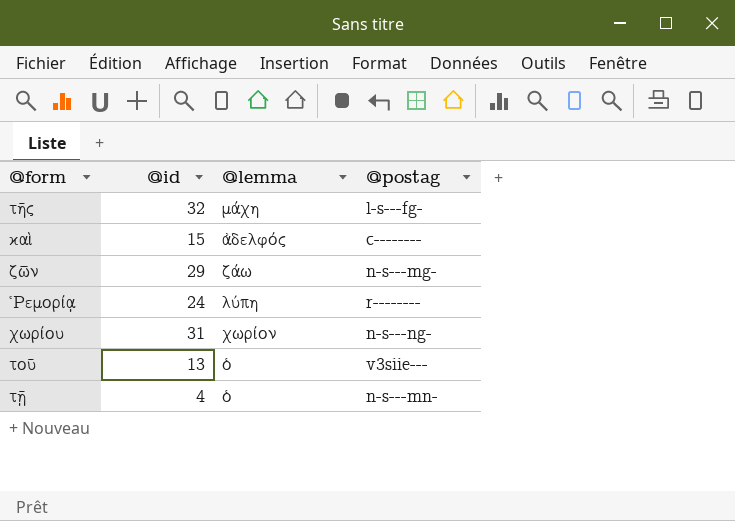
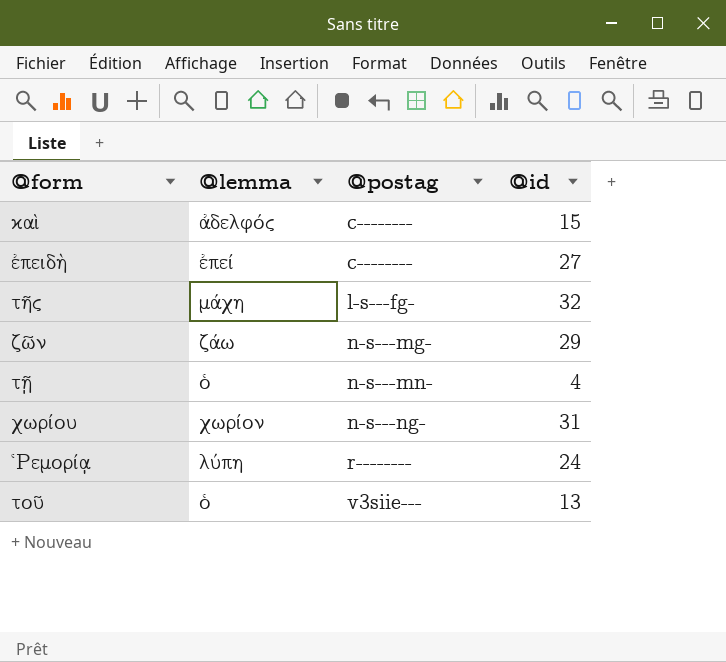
row order: none -> @postag ascending
column @id | position: 2 -> 4
row ἐπειδὴ: none -> ἐπεί | c-------- | 27

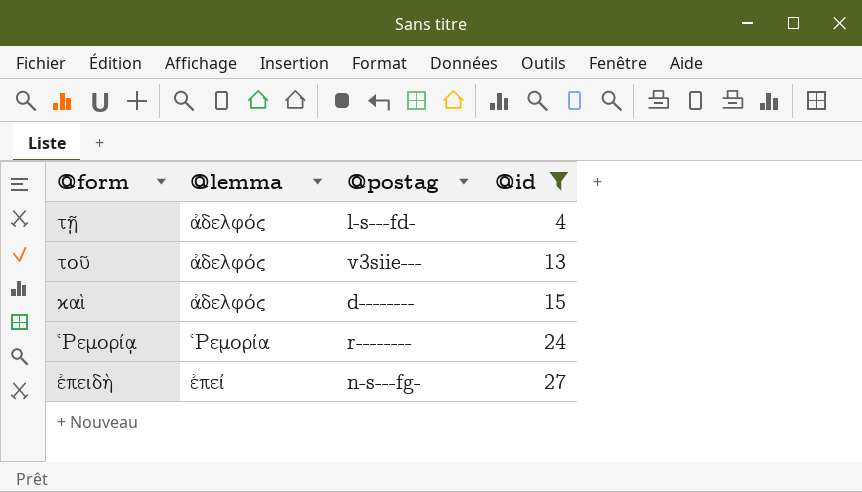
filter: none -> @id <= 27
row order: @postag ascending -> @id ascending
τῇ | @lemma: ὁ -> ἀδελφός
τῇ | @postag: n-s---mn- -> l-s---fd-
τοῦ | @lemma: ὁ -> ἀδελφός
καὶ | @postag: c-------- -> d--------
Ῥεμορίᾳ | @lemma: λύπη -> Ῥεμορία
ἐπειδὴ | @postag: c-------- -> n-s---fg-

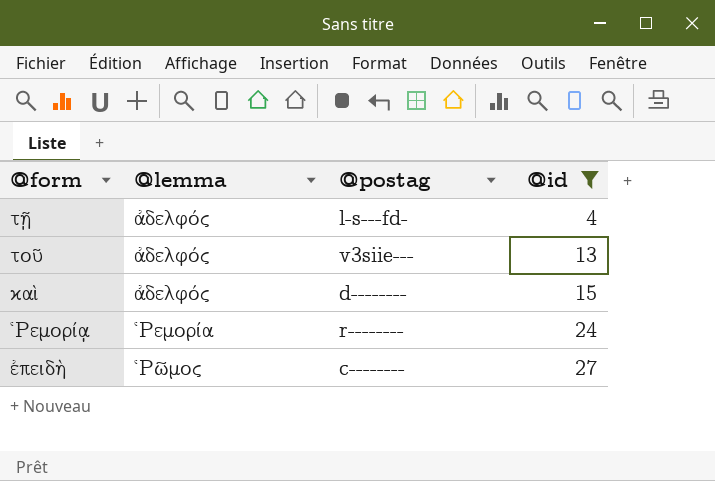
ἐπειδὴ | @lemma: ἐπεί -> Ῥῶμος
ἐπειδὴ | @postag: n-s---fg- -> c--------

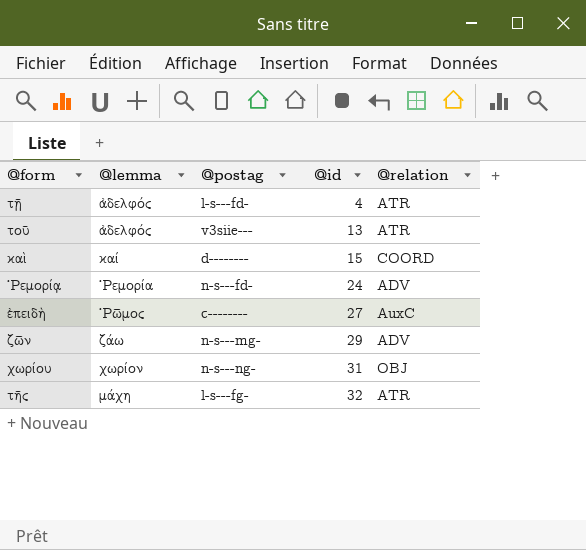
filter: @id <= 27 -> none
column @relation | position: none -> 5
καὶ | @lemma: ἀδελφός -> καί
Ῥεμορίᾳ | @postag: r-------- -> n-s---fd-

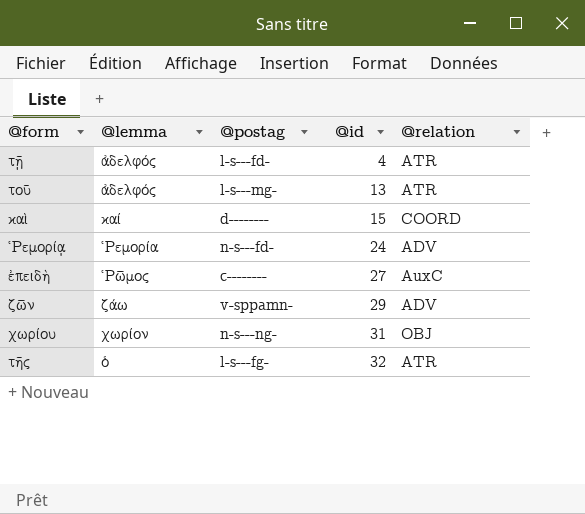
τοῦ | @postag: v3siie--- -> l-s---mg-
ζῶν | @postag: n-s---mg- -> v-sppamn-
τῆς | @lemma: μάχη -> ὁ

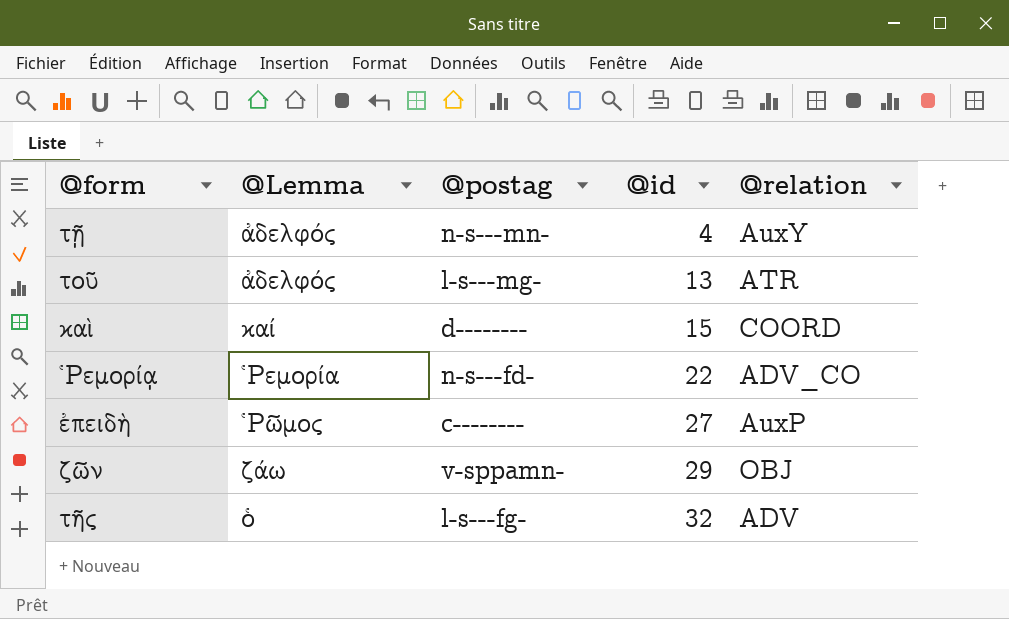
column name: @lemma -> @Lemma
row χωρίου: χωρίον | n-s---ng- | 31 | OBJ -> none
τῇ | @postag: l-s---fd- -> n-s---mn-
τῇ | @relation: ATR -> AuxY
Ῥεμορίᾳ | @id: 24 -> 22
Ῥεμορίᾳ | @relation: ADV -> ADV_CO
ἐπειδὴ | @relation: AuxC -> AuxP
ζῶν | @relation: ADV -> OBJ
τῆς | @relation: ATR -> ADV

